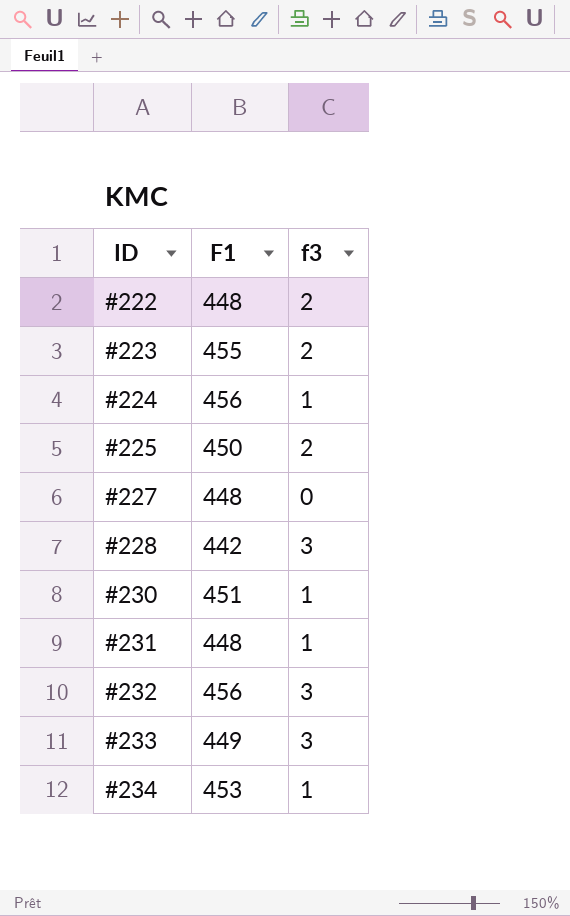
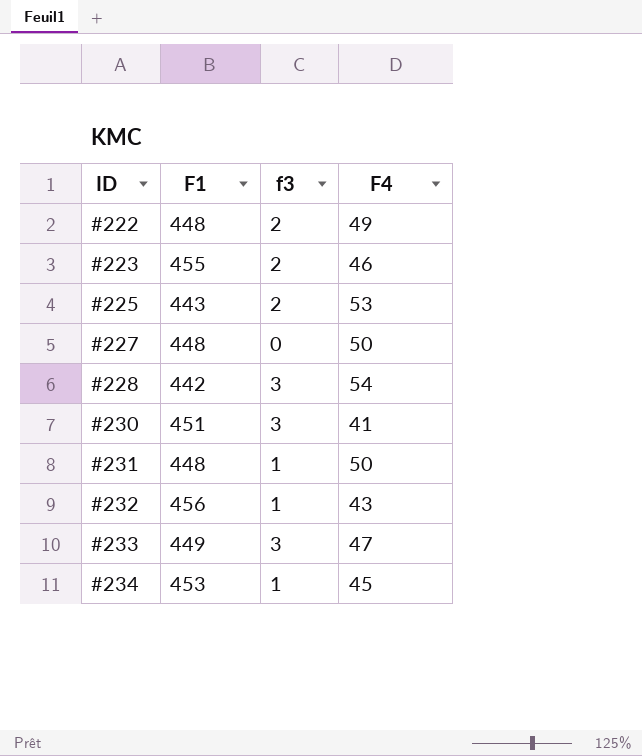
column F4 | position: none -> 4
row #224: 456 | 1 -> none
#225 | F1: 450 -> 443
#230 | f3: 1 -> 3
#232 | f3: 3 -> 1

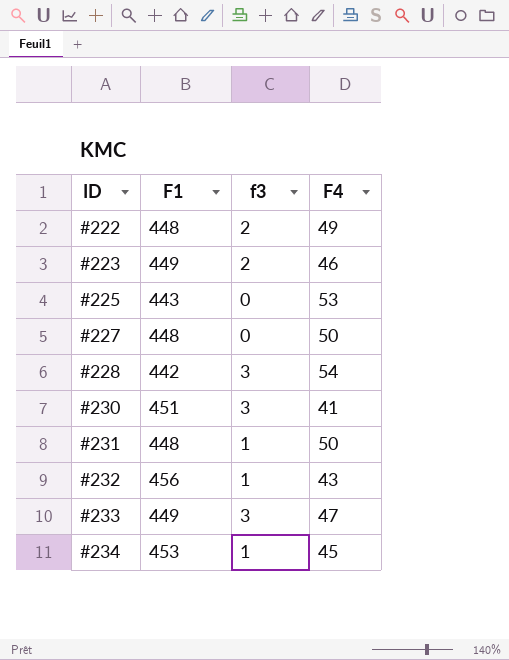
#223 | F1: 455 -> 449
#225 | f3: 2 -> 0

